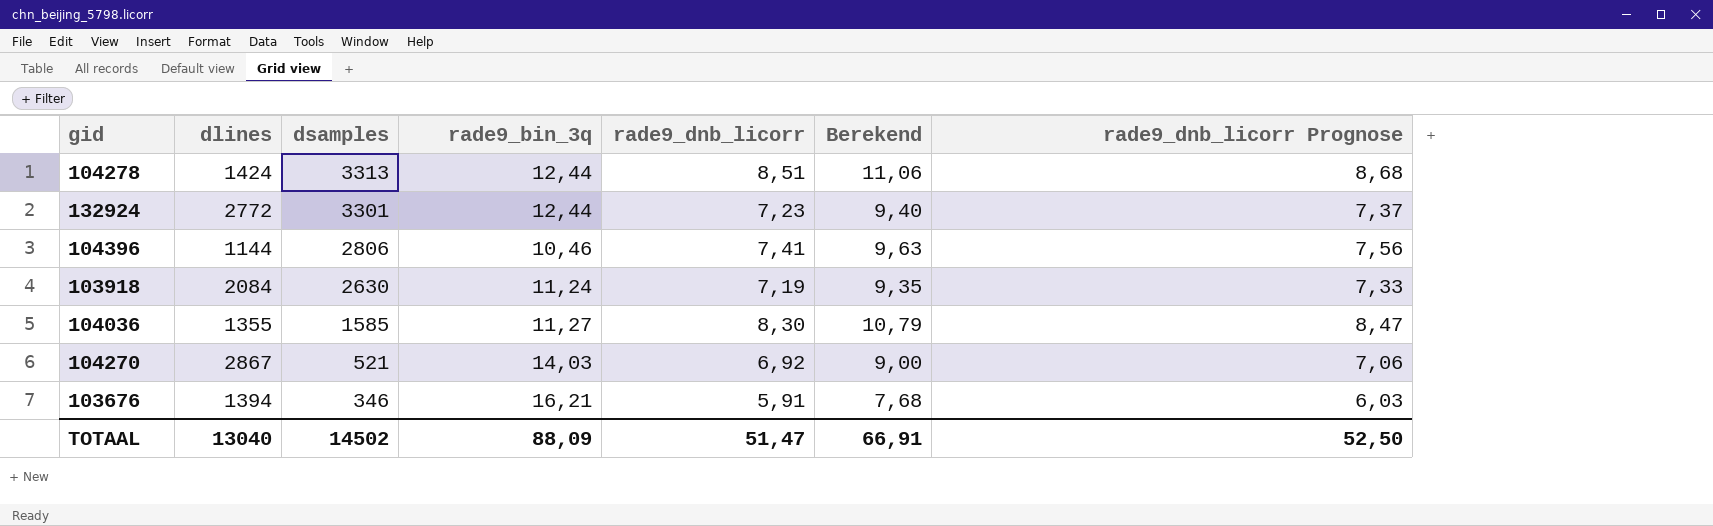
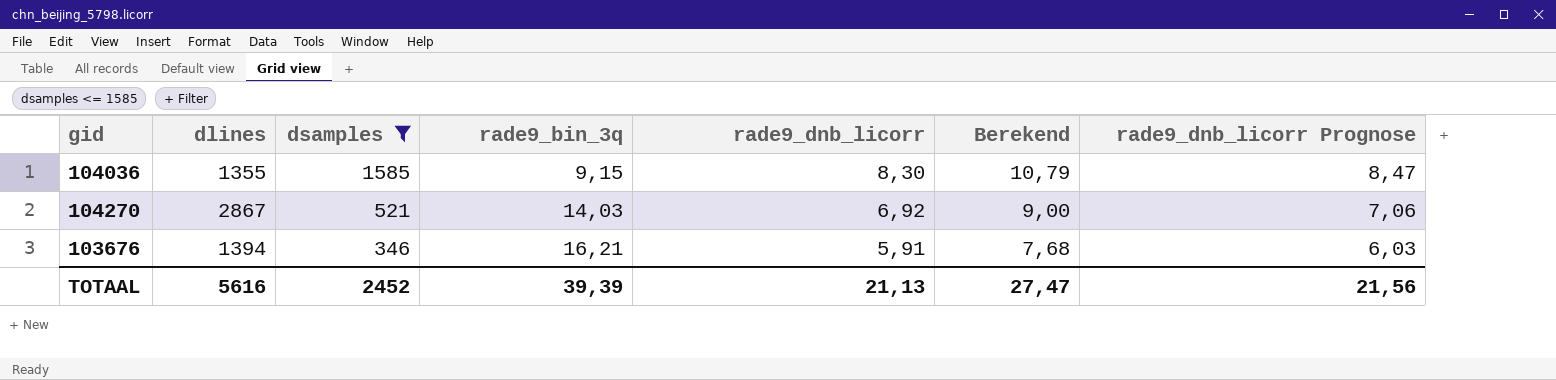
filter: none -> dsamples <= 1585
104036 | rade9_bin_3q: 11,27 -> 9,15
TOTAAL | dlines: 13040 -> 5616
TOTAAL | dsamples: 14502 -> 2452
TOTAAL | rade9_bin_3q: 88,09 -> 39,39
TOTAAL | rade9_dnb_licorr: 51,47 -> 21,13
TOTAAL | Berekend: 66,91 -> 27,47
TOTAAL | rade9_dnb_licorr Prognose: 52,50 -> 21,56

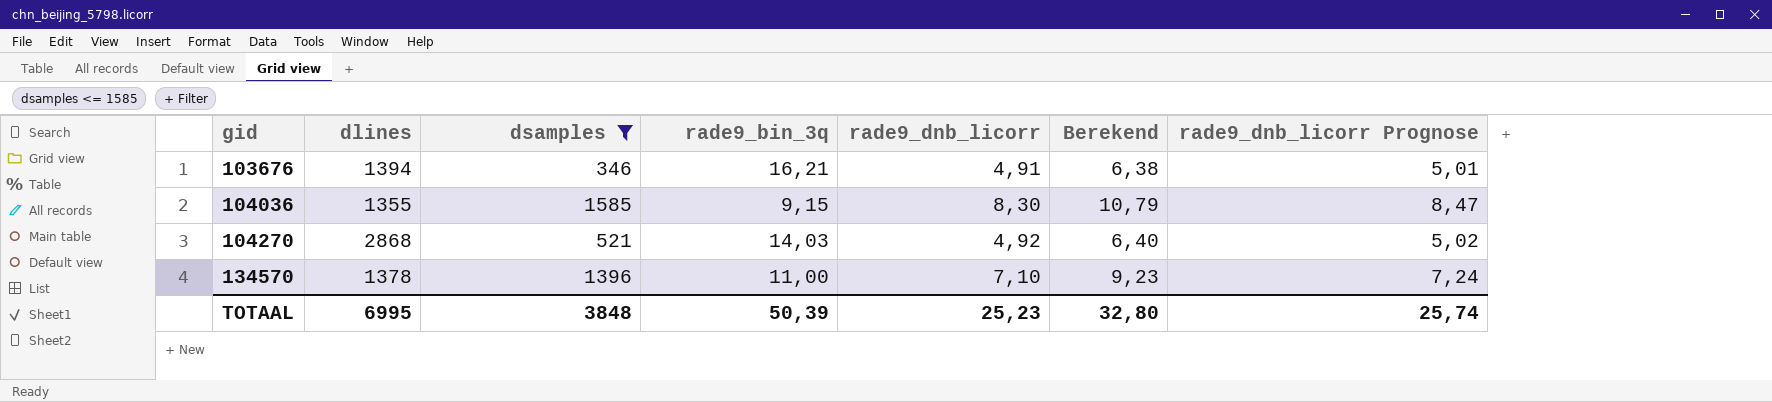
row order: dsamples descending -> gid ascending
103676 | rade9_dnb_licorr: 5,91 -> 4,91
103676 | Berekend: 7,68 -> 6,38
103676 | rade9_dnb_licorr Prognose: 6,03 -> 5,01
104270 | dlines: 2867 -> 2868
104270 | rade9_dnb_licorr: 6,92 -> 4,92
104270 | Berekend: 9,00 -> 6,40
104270 | rade9_dnb_licorr Prognose: 7,06 -> 5,02
row 134570: none -> 1378 | 1396 | 11,00 | 7,10 | 9,23 | 7,24
TOTAAL | dlines: 5616 -> 6995
TOTAAL | dsamples: 2452 -> 3848
TOTAAL | rade9_bin_3q: 39,39 -> 50,39
TOTAAL | rade9_dnb_licorr: 21,13 -> 25,23
TOTAAL | Berekend: 27,47 -> 32,80
TOTAAL | rade9_dnb_licorr Prognose: 21,56 -> 25,74

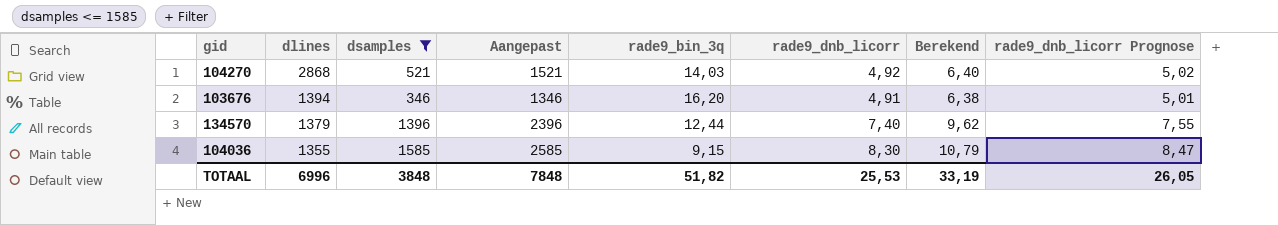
row order: gid ascending -> dlines descending
column Aangepast | formula: none -> [dsamples] + 1000
103676 | rade9_bin_3q: 16,21 -> 16,20
134570 | dlines: 1378 -> 1379
134570 | rade9_bin_3q: 11,00 -> 12,44
134570 | rade9_dnb_licorr: 7,10 -> 7,40
134570 | Berekend: 9,23 -> 9,62
134570 | rade9_dnb_licorr Prognose: 7,24 -> 7,55
TOTAAL | dlines: 6995 -> 6996
TOTAAL | rade9_bin_3q: 50,39 -> 51,82
TOTAAL | rade9_dnb_licorr: 25,23 -> 25,53
TOTAAL | Berekend: 32,80 -> 33,19
TOTAAL | rade9_dnb_licorr Prognose: 25,74 -> 26,05

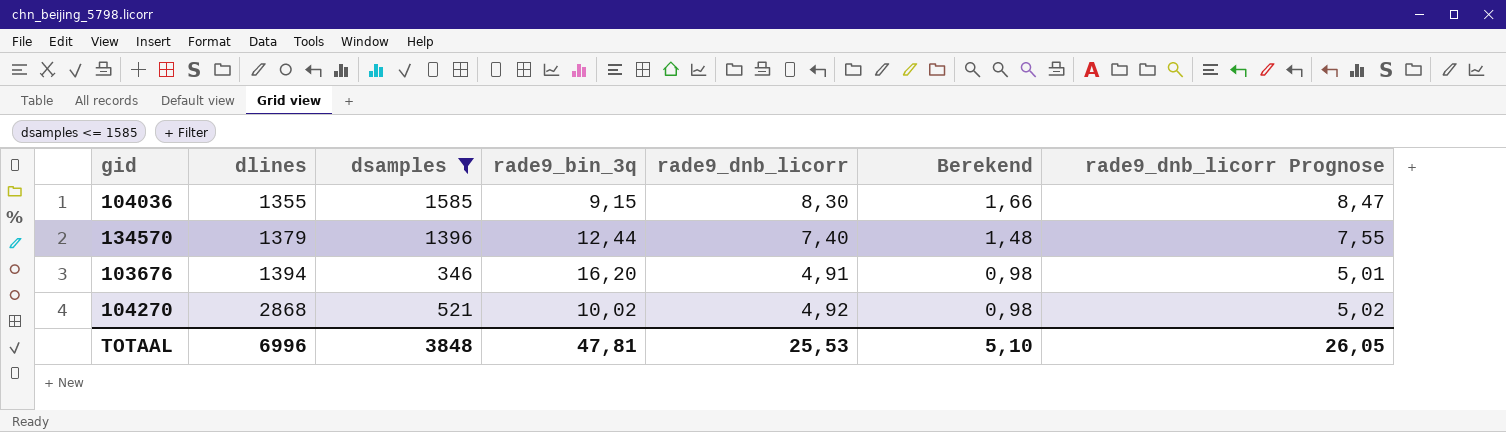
row order: dlines descending -> dlines ascending
column Aangepast | formula: [dsamples] + 1000 -> none
column Berekend | formula: [rade9_dnb_licorr] * 1,3 -> [rade9_dnb_licorr] * 0,2
104270 | rade9_bin_3q: 14,03 -> 10,02
TOTAAL | rade9_bin_3q: 51,82 -> 47,81
TOTAAL | Berekend: 33,19 -> 5,10

